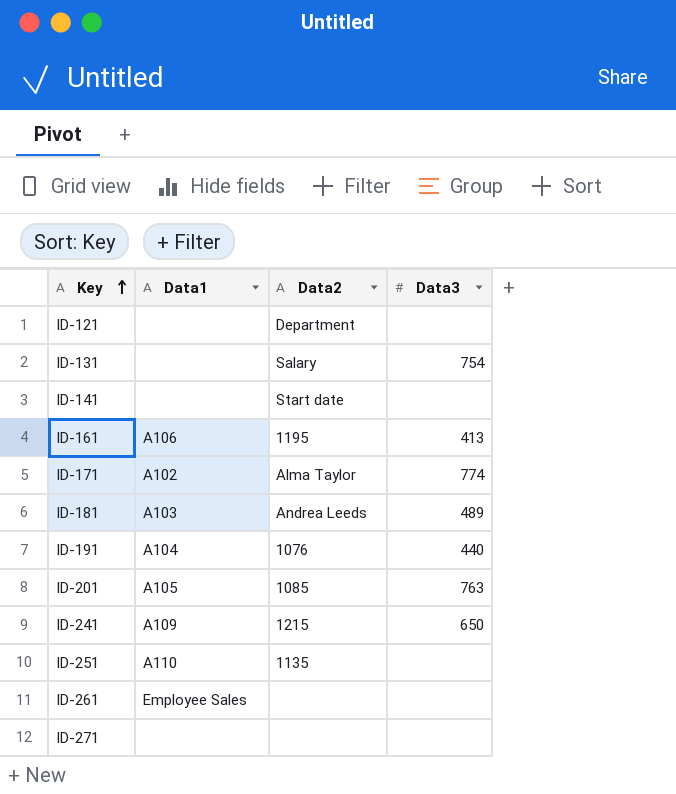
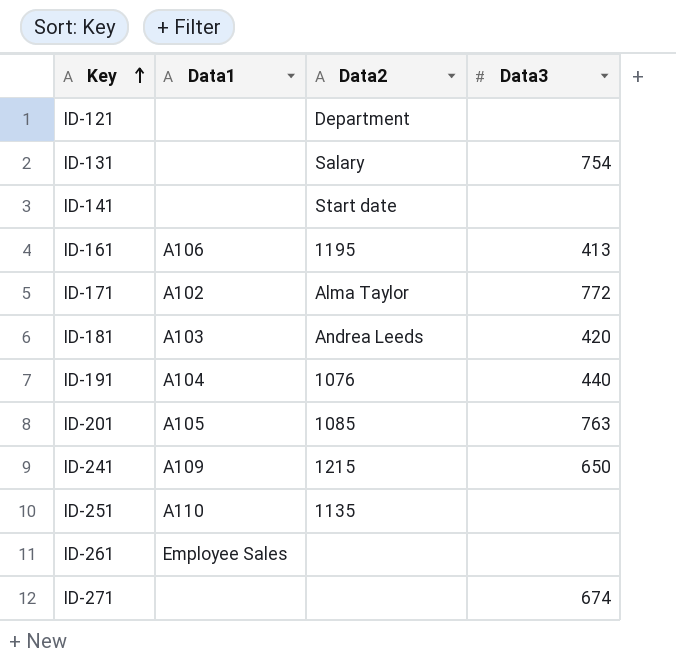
ID-171 | Data3: 774 -> 772
ID-181 | Data3: 489 -> 420
ID-271 | Data3: none -> 674

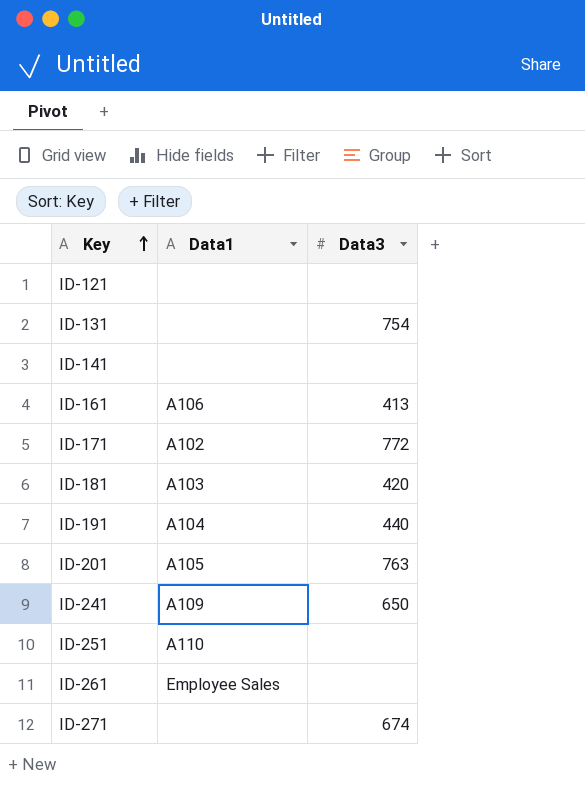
column Data2 | position: 3 -> none

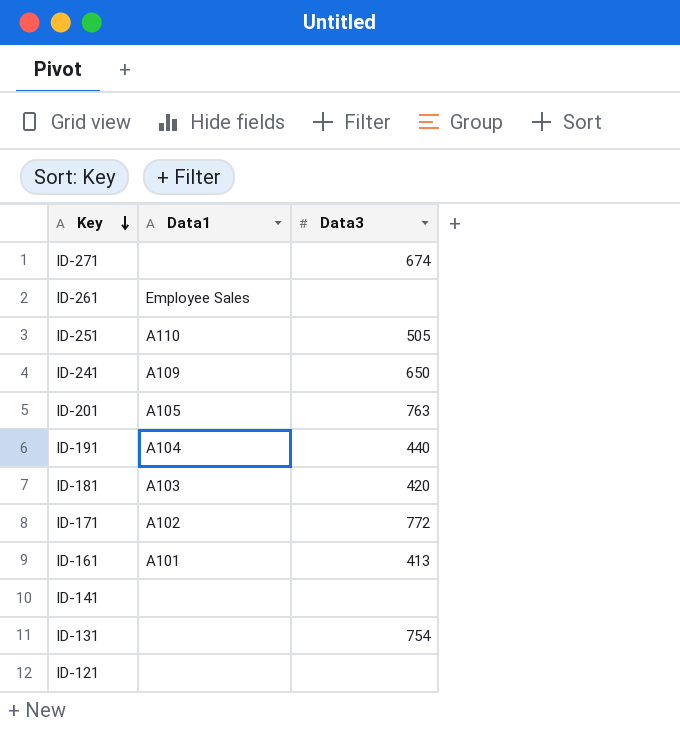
row order: Key ascending -> Key descending
ID-251 | Data3: none -> 505
ID-161 | Data1: A106 -> A101

